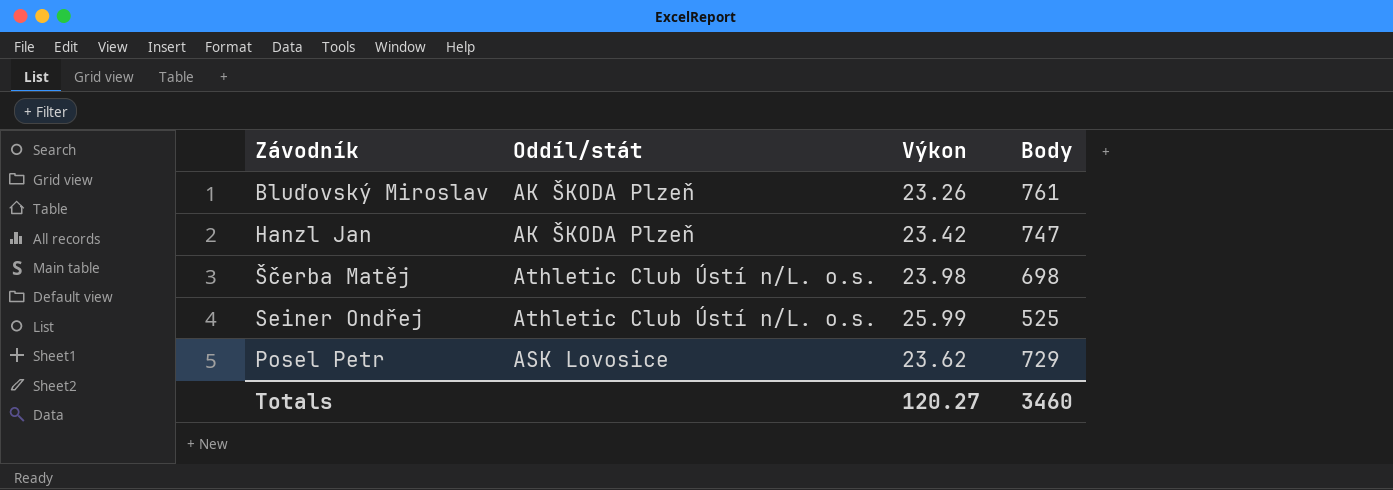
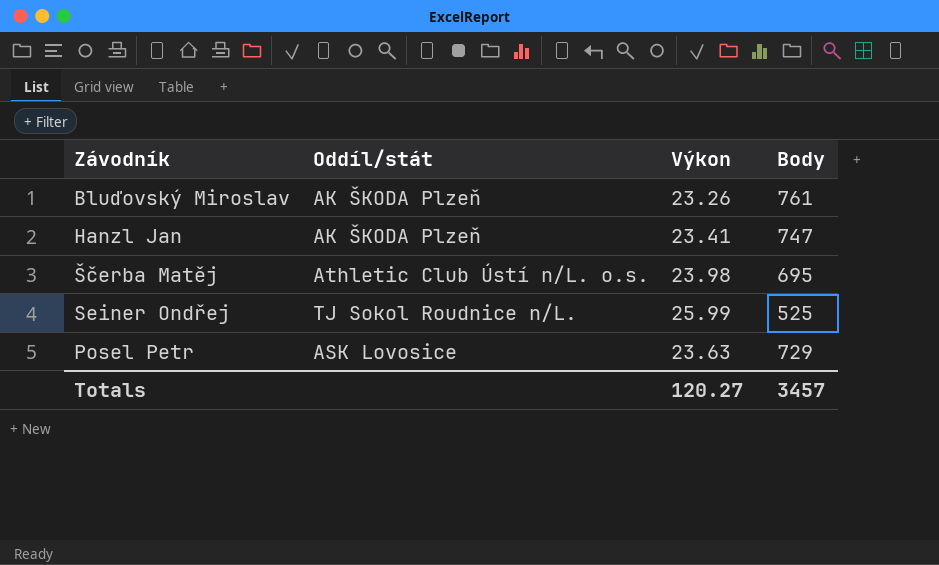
Hanzl Jan | Výkon: 23.42 -> 23.41
Ščerba Matěj | Body: 698 -> 695
Seiner Ondřej | Oddíl/stát: Athletic Club Ústí n/L. o.s. -> TJ Sokol Roudnice n/L.
Posel Petr | Výkon: 23.62 -> 23.63
Totals | Body: 3460 -> 3457

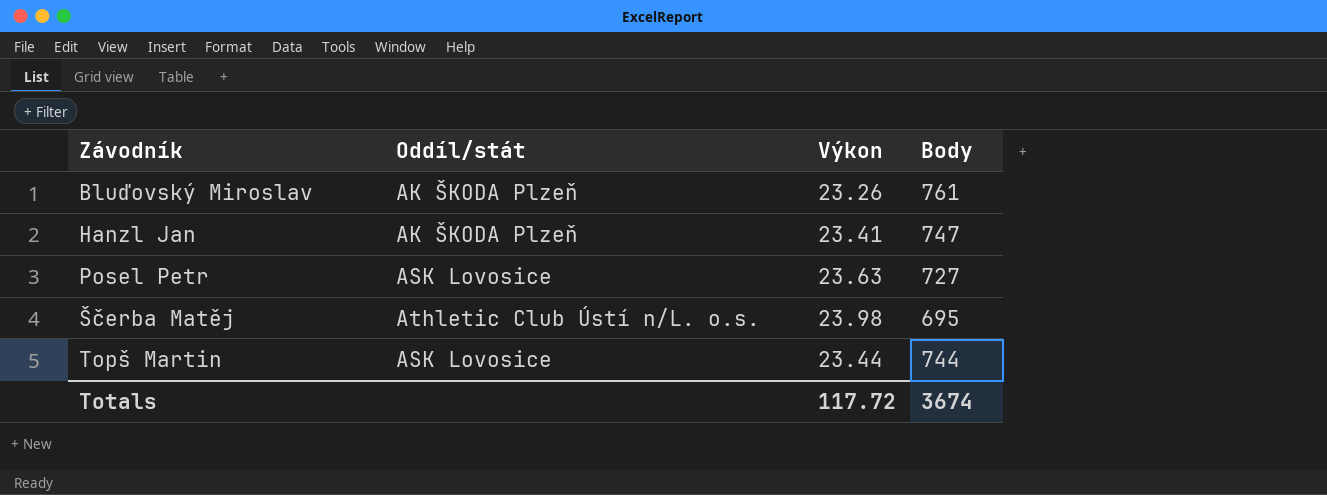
row order: none -> Závodník ascending
row Seiner Ondřej: TJ Sokol Roudnice n/L. | 25.99 | 525 -> none
Posel Petr | Body: 729 -> 727
row Topš Martin: none -> ASK Lovosice | 23.44 | 744
Totals | Výkon: 120.27 -> 117.72
Totals | Body: 3457 -> 3674

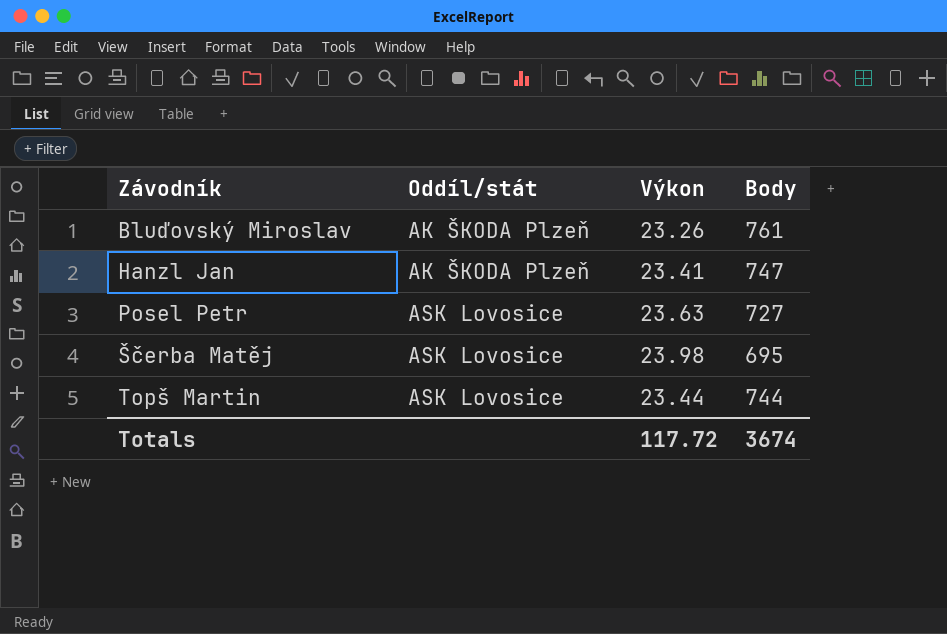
Ščerba Matěj | Oddíl/stát: Athletic Club Ústí n/L. o.s. -> ASK Lovosice

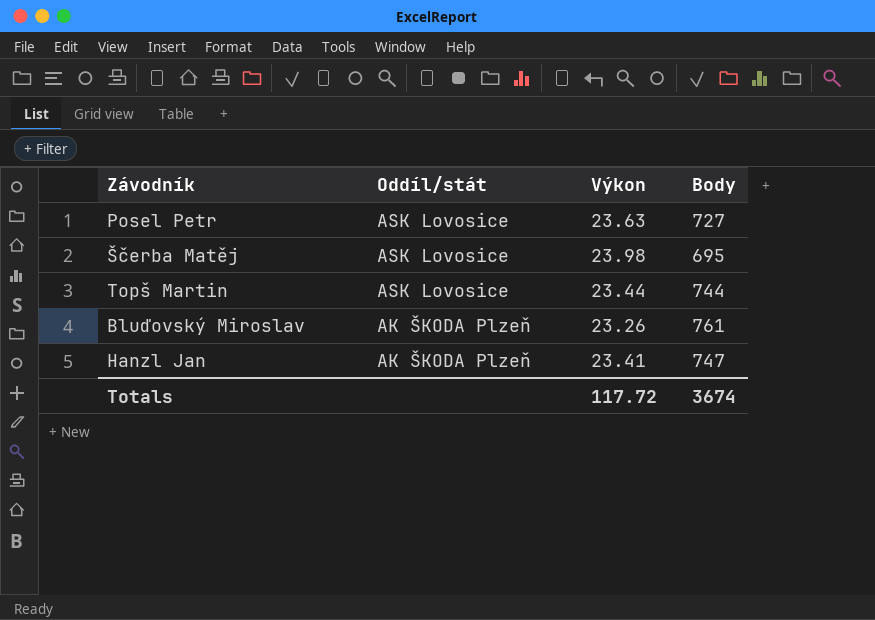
row order: Závodník ascending -> Oddíl/stát descending

